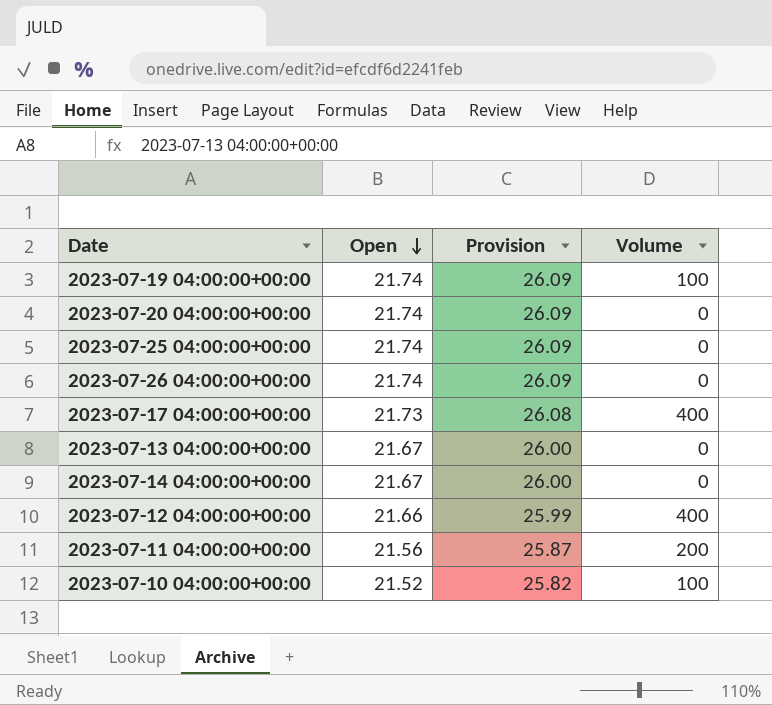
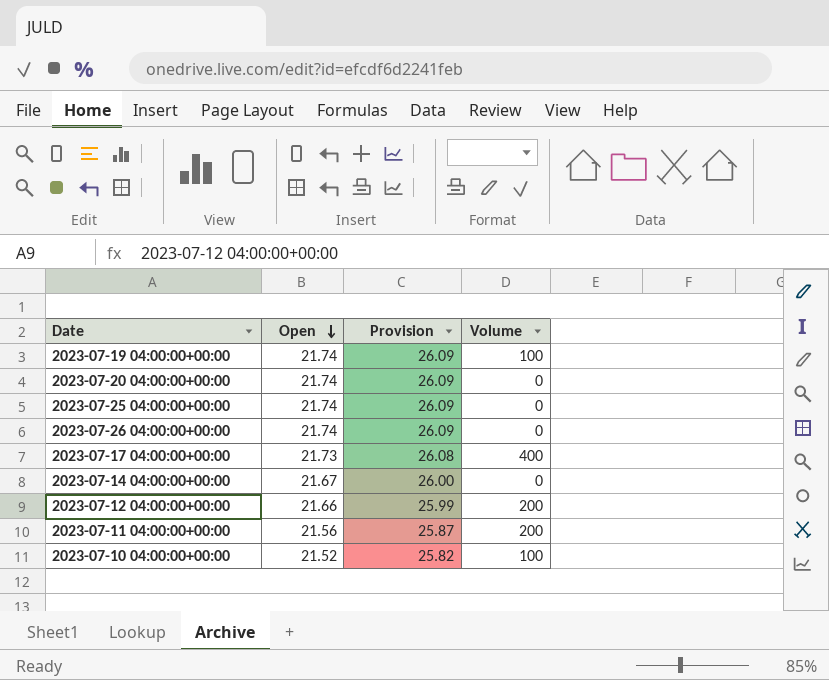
row 2023-07-13 04:00:00+00:00: 21.67 | 26.00 | 0 -> none
2023-07-12 04:00:00+00:00 | Volume: 400 -> 200

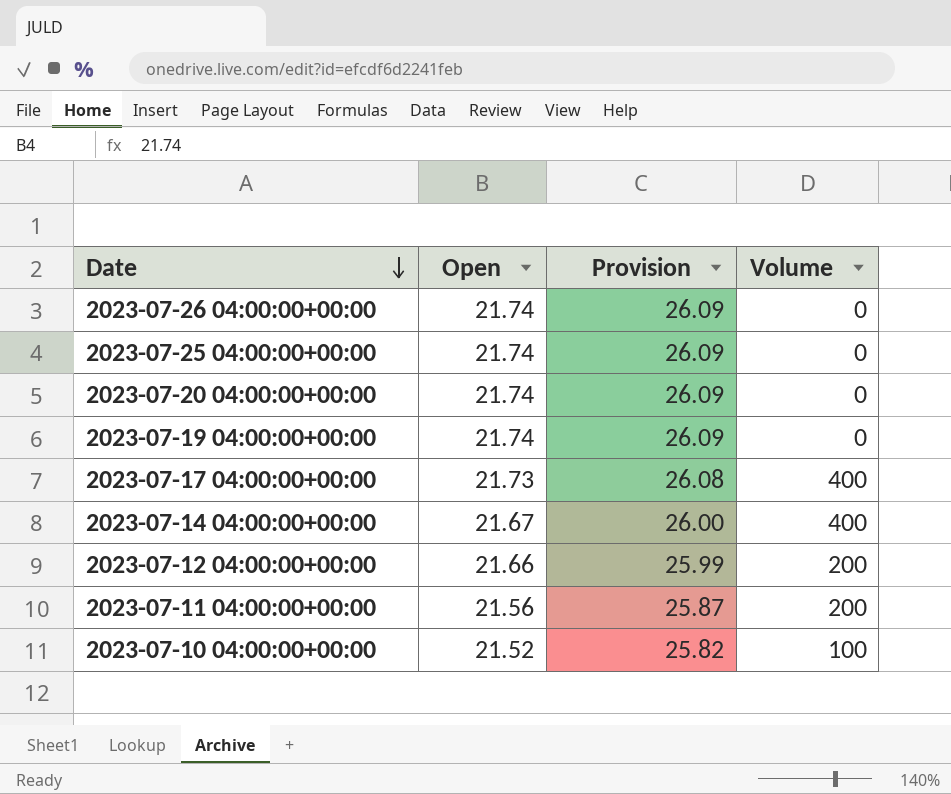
row order: Open descending -> Date descending
2023-07-19 04:00:00+00:00 | Volume: 100 -> 0
2023-07-14 04:00:00+00:00 | Volume: 0 -> 400

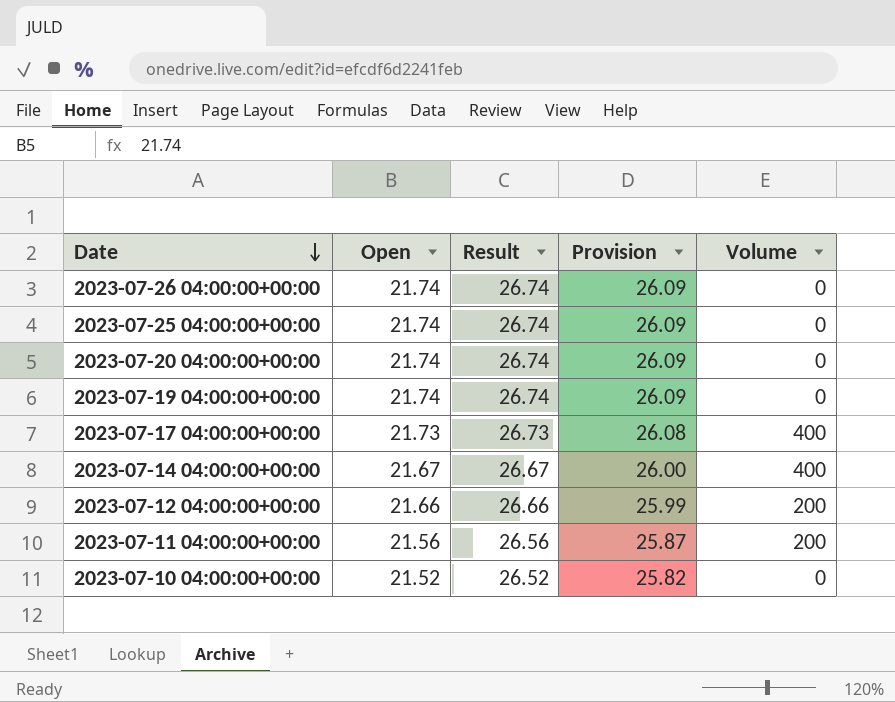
column Result | formula: none -> [Open] + 5
2023-07-10 04:00:00+00:00 | Volume: 100 -> 0

